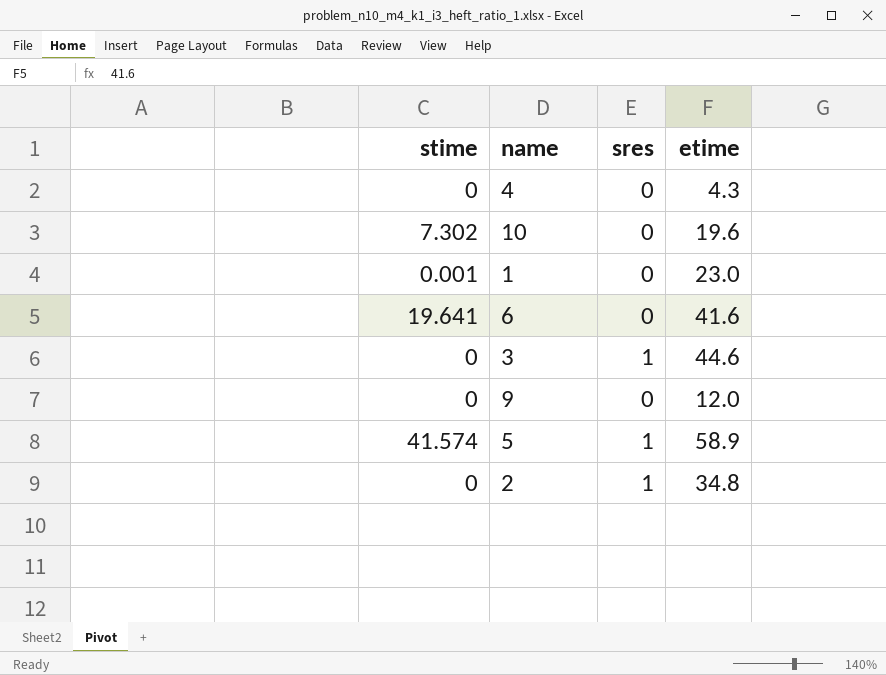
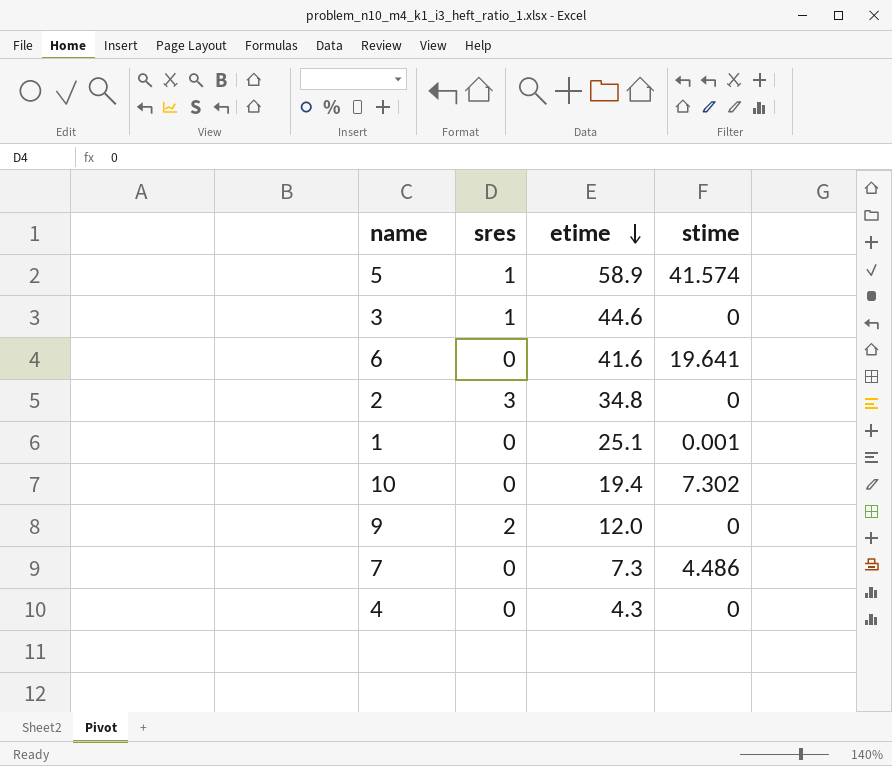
row order: none -> etime descending
column stime | position: 1 -> 4
2 | sres: 1 -> 3
1 | etime: 23.0 -> 25.1
10 | etime: 19.6 -> 19.4
9 | sres: 0 -> 2
row 7: none -> 0 | 7.3 | 4.486

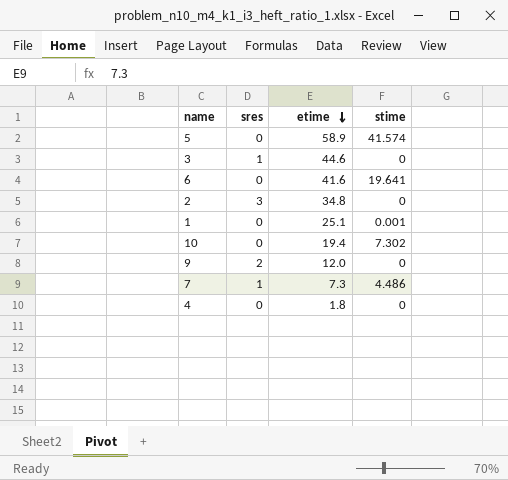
5 | sres: 1 -> 0
7 | sres: 0 -> 1
4 | etime: 4.3 -> 1.8

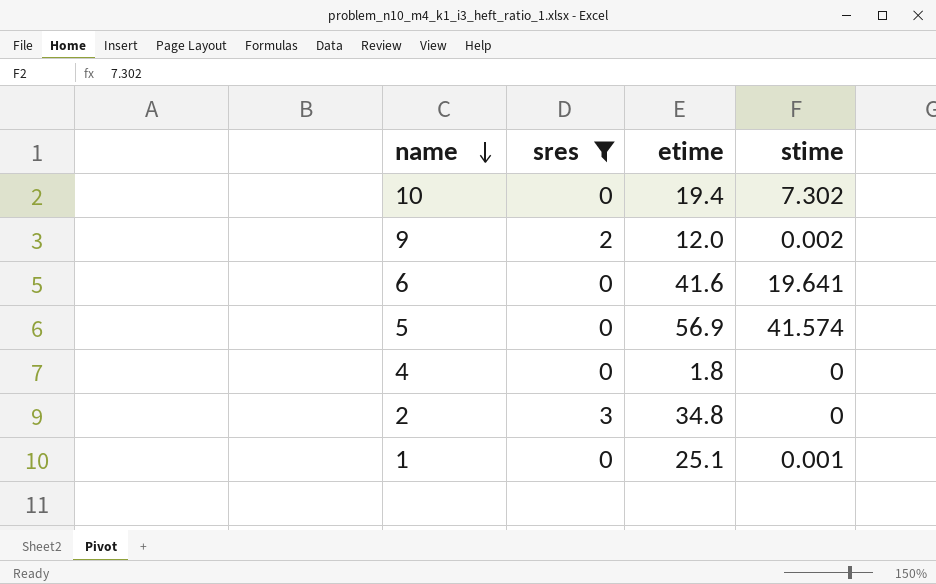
filter: none -> sres != 1
row order: etime descending -> name descending
9 | stime: 0 -> 0.002
5 | etime: 58.9 -> 56.9

